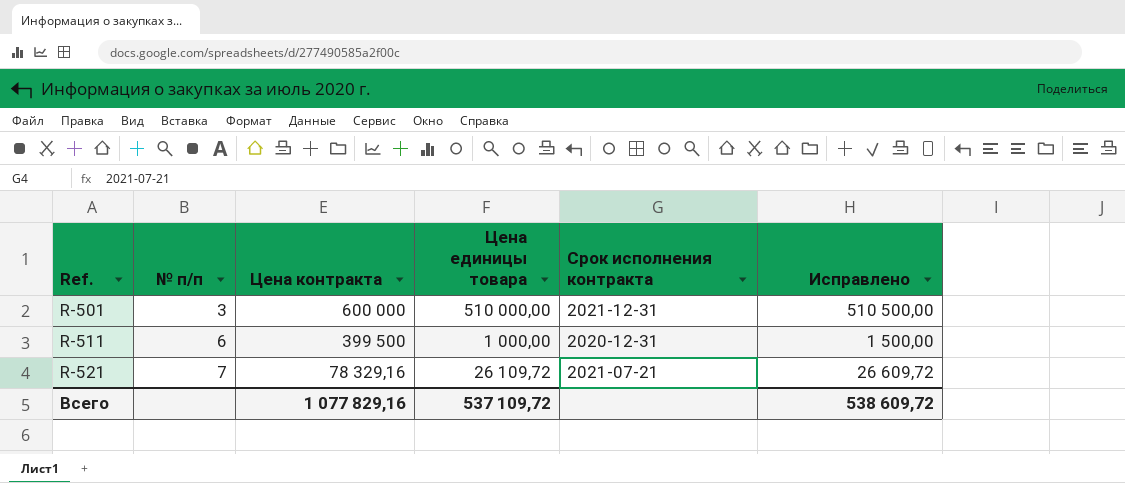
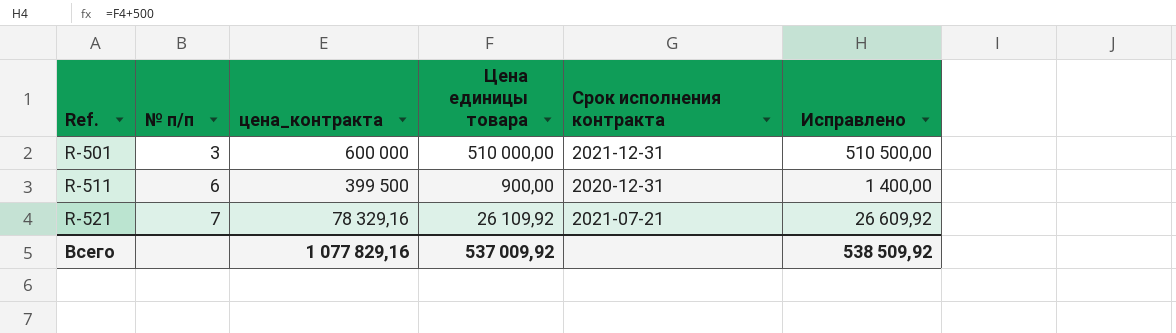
column name: Цена контракта -> цена_контракта
R-511 | Цена единицы товара: 1 000,00 -> 900,00
R-511 | Исправлено: 1 500,00 -> 1 400,00
R-521 | Цена единицы товара: 26 109,72 -> 26 109,92
R-521 | Исправлено: 26 609,72 -> 26 609,92
Всего | Цена единицы товара: 537 109,72 -> 537 009,92
Всего | Исправлено: 538 609,72 -> 538 509,92

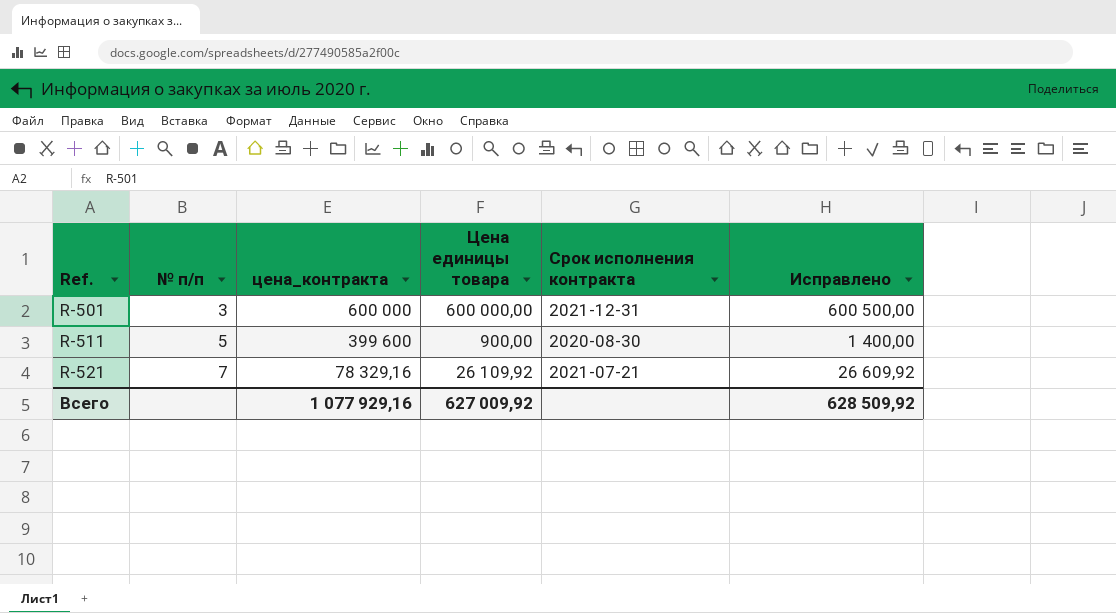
R-501 | Цена единицы товара: 510 000,00 -> 600 000,00
R-501 | Исправлено: 510 500,00 -> 600 500,00
R-511 | № п/п: 6 -> 5
R-511 | цена_контракта: 399 500 -> 399 600
R-511 | Срок исполнения контракта: 2020-12-31 -> 2020-08-30
Всего | цена_контракта: 1 077 829,16 -> 1 077 929,16
Всего | Цена единицы товара: 537 009,92 -> 627 009,92
Всего | Исправлено: 538 509,92 -> 628 509,92

